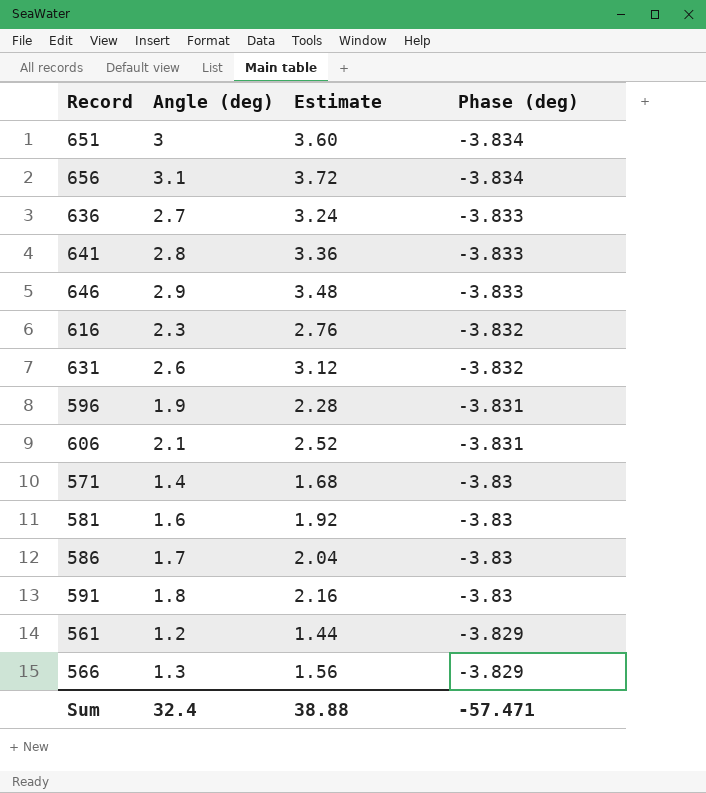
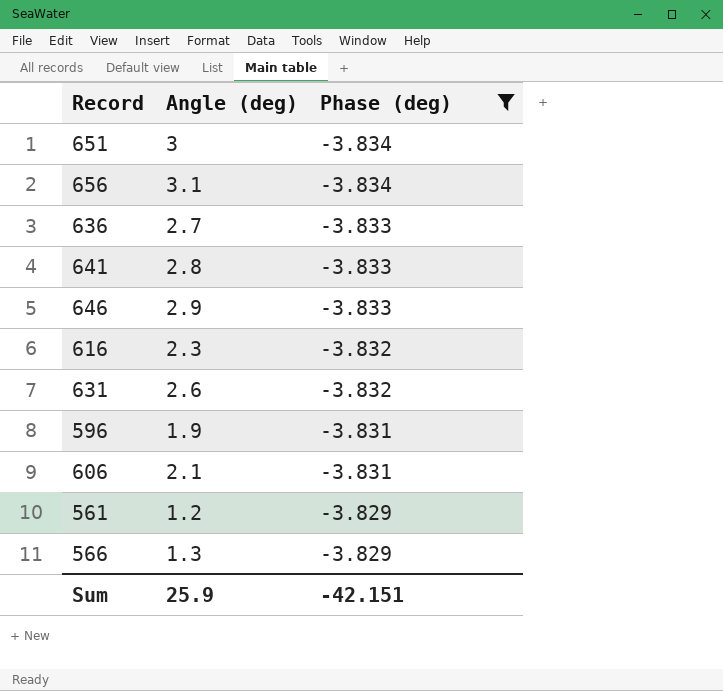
filter: none -> Phase (deg) != -3.83
column Estimate | formula: [Angle (deg)] * 1.2 -> none
Sum | Angle (deg): 32.4 -> 25.9
Sum | Phase (deg): -57.471 -> -42.151

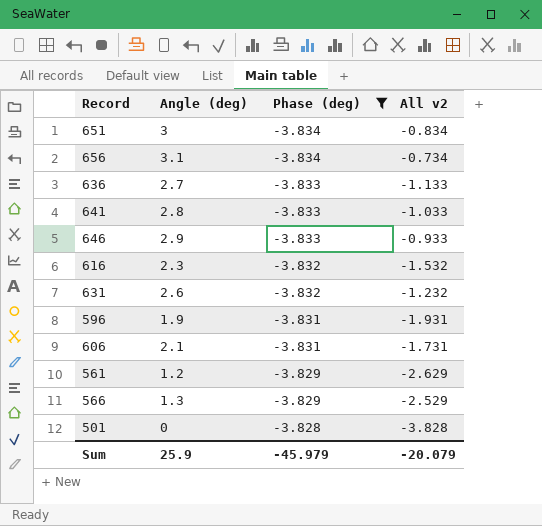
column All v2 | formula: none -> [Angle (deg)] + [Phase (deg)]
row 501: none -> 0 | -3.828 | -3.828
Sum | Phase (deg): -42.151 -> -45.979

